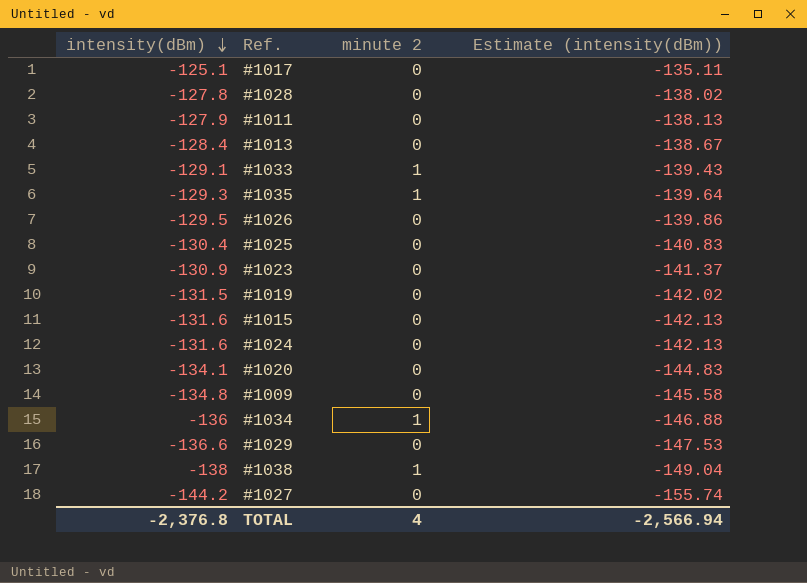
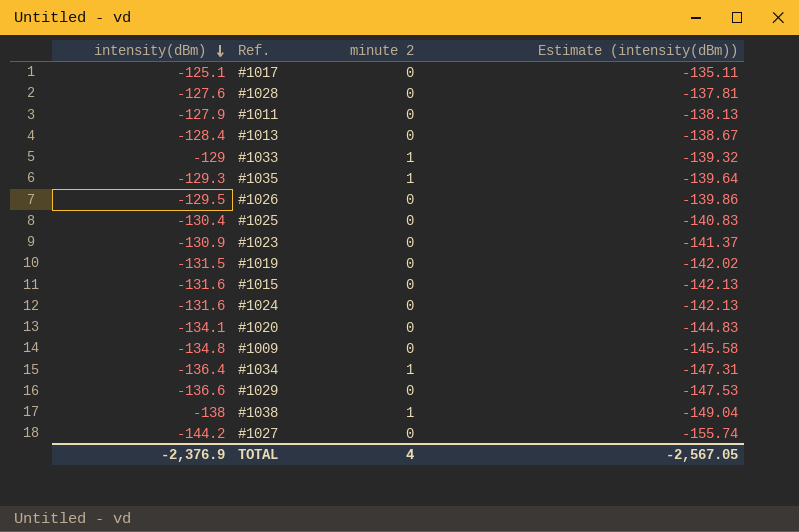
#1028 | intensity(dBm): -127.8 -> -127.6
#1028 | Estimate (intensity(dBm)): -138.02 -> -137.81
#1033 | intensity(dBm): -129.1 -> -129
#1033 | Estimate (intensity(dBm)): -139.43 -> -139.32
#1034 | intensity(dBm): -136 -> -136.4
#1034 | Estimate (intensity(dBm)): -146.88 -> -147.31
TOTAL | intensity(dBm): -2,376.8 -> -2,376.9
TOTAL | Estimate (intensity(dBm)): -2,566.94 -> -2,567.05

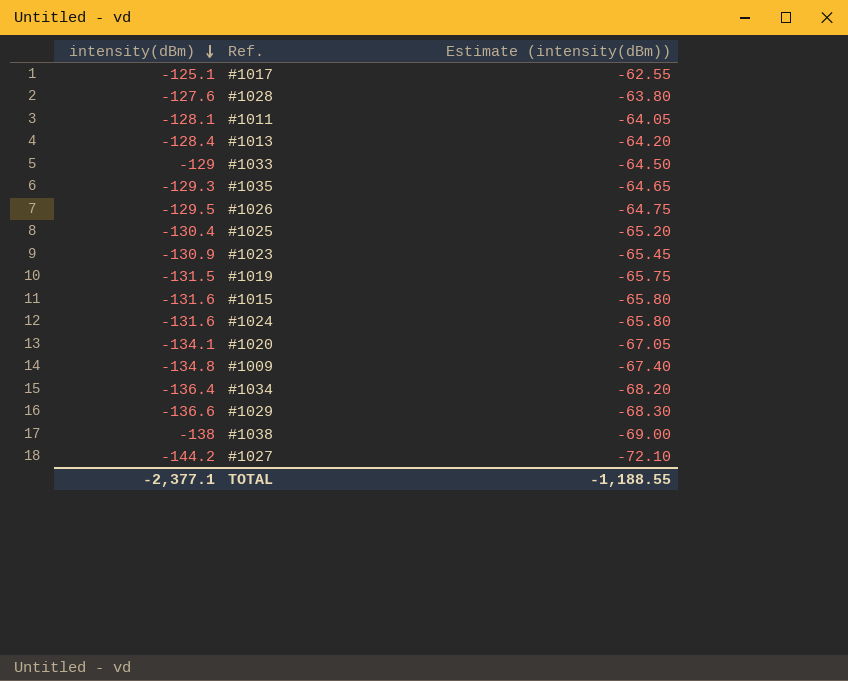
column minute 2 | position: 3 -> none
column Estimate (intensity(dBm)) | formula: [intensity(dBm)] * 1.08 -> [intensity(dBm)] * 0.5
#1011 | intensity(dBm): -127.9 -> -128.1
TOTAL | intensity(dBm): -2,376.9 -> -2,377.1
TOTAL | Estimate (intensity(dBm)): -2,567.05 -> -1,188.55

